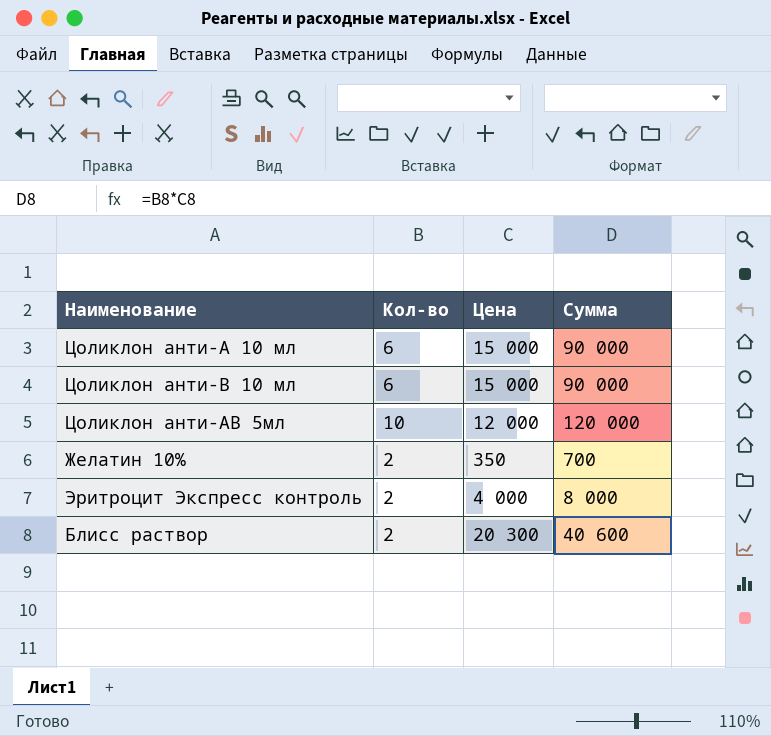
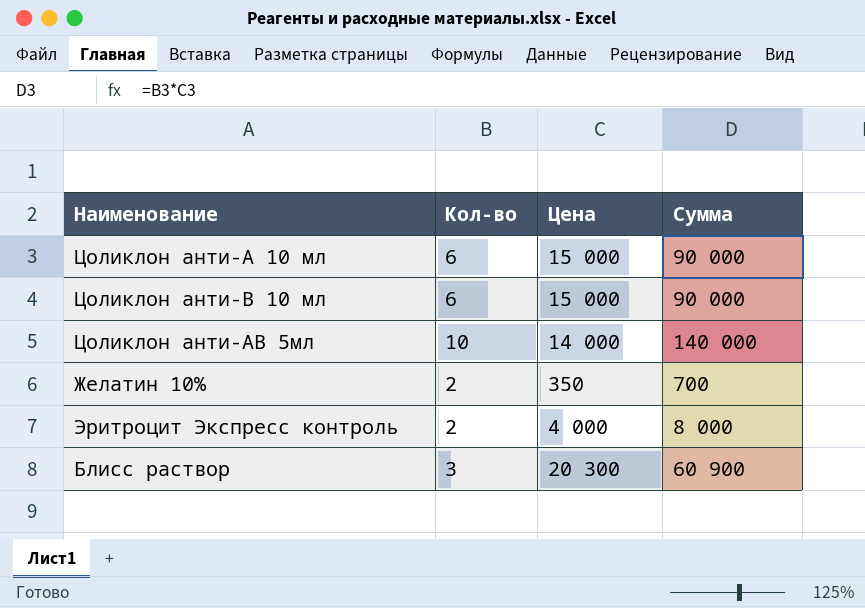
Цоликлон анти-АВ 5мл | Цена: 12 000 -> 14 000
Цоликлон анти-АВ 5мл | Сумма: 120 000 -> 140 000
Блисс раствор | Кол-во: 2 -> 3
Блисс раствор | Сумма: 40 600 -> 60 900

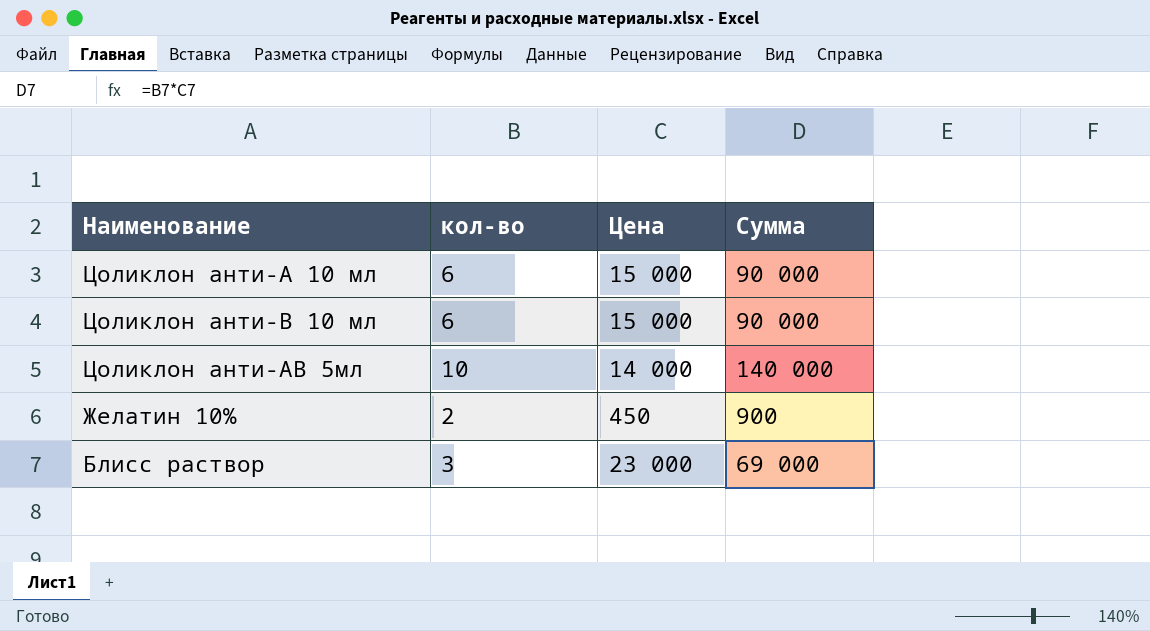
column name: Кол-во -> кол-во
row Эритроцит Экспресс контроль: 2 | 4 000 | 8 000 -> none
Желатин 10% | Цена: 350 -> 450
Желатин 10% | Сумма: 700 -> 900
Блисс раствор | Цена: 20 300 -> 23 000
Блисс раствор | Сумма: 60 900 -> 69 000

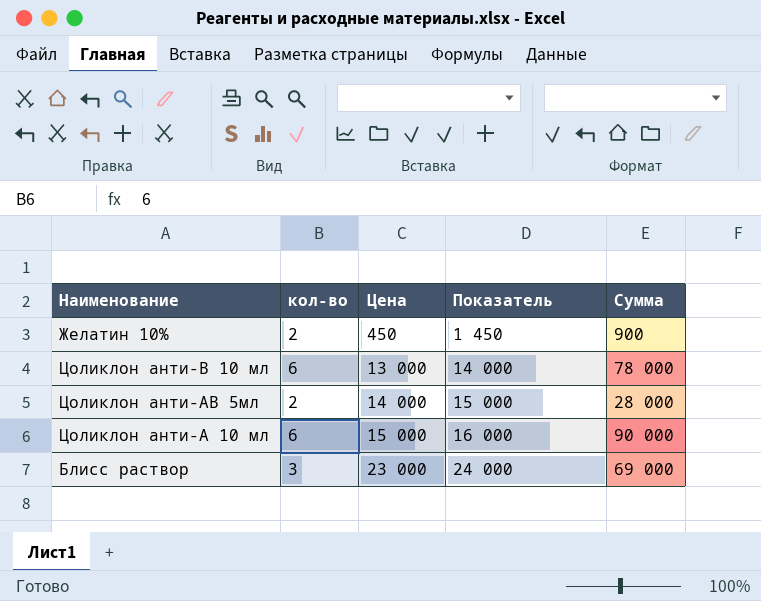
row order: none -> Цена ascending
column Показатель | formula: none -> [Цена] + 1000
Цоликлон анти-В 10 мл | Цена: 15 000 -> 13 000
Цоликлон анти-В 10 мл | Сумма: 90 000 -> 78 000
Цоликлон анти-АВ 5мл | кол-во: 10 -> 2
Цоликлон анти-АВ 5мл | Сумма: 140 000 -> 28 000

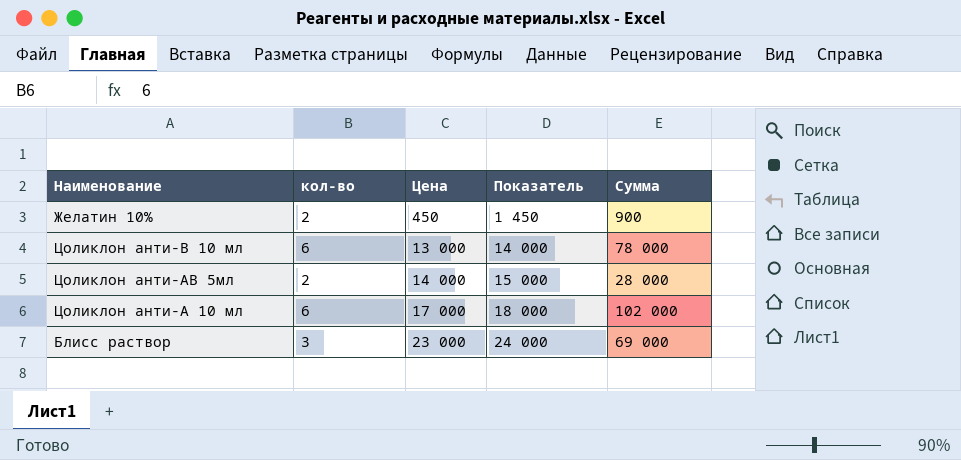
Цоликлон анти-А 10 мл | Цена: 15 000 -> 17 000
Цоликлон анти-А 10 мл | Показатель: 16 000 -> 18 000
Цоликлон анти-А 10 мл | Сумма: 90 000 -> 102 000

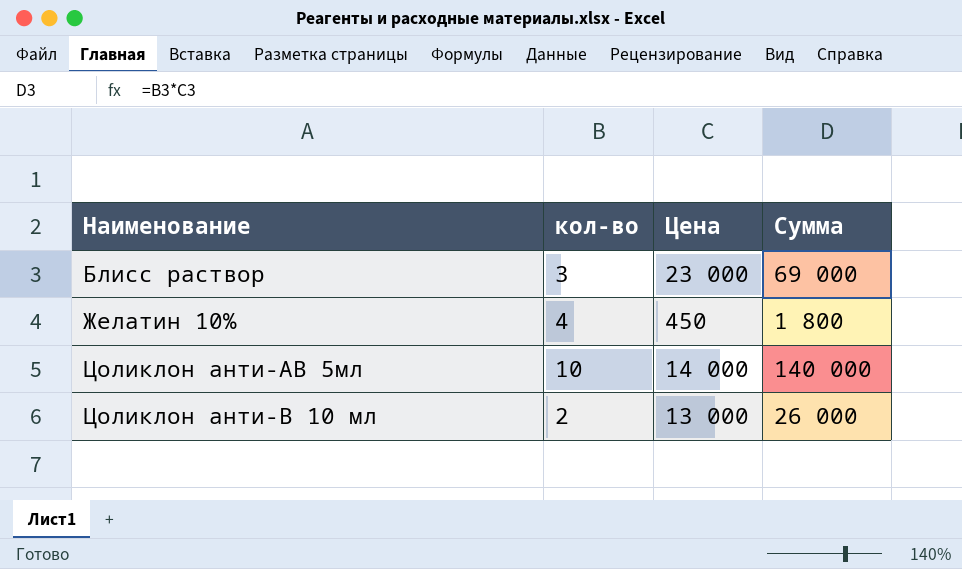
row order: Цена ascending -> Наименование ascending
column Показатель | formula: [Цена] + 1000 -> none
row Цоликлон анти-А 10 мл: 6 | 17 000 | 18 000 | 102 000 -> none
Желатин 10% | кол-во: 2 -> 4
Желатин 10% | Сумма: 900 -> 1 800
Цоликлон анти-АВ 5мл | кол-во: 2 -> 10
Цоликлон анти-АВ 5мл | Сумма: 28 000 -> 140 000
Цоликлон анти-В 10 мл | кол-во: 6 -> 2
Цоликлон анти-В 10 мл | Сумма: 78 000 -> 26 000

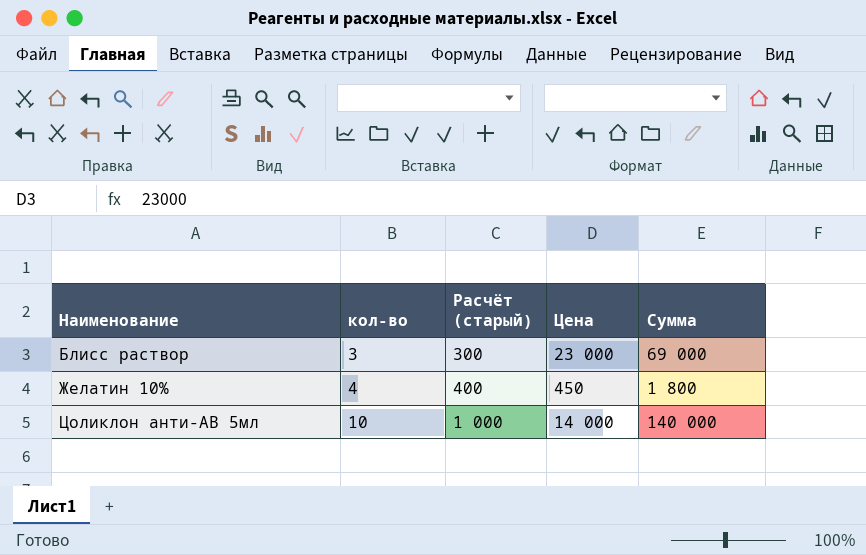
column Расчёт (старый) | formula: none -> [кол-во] * 100
row Цоликлон анти-В 10 мл: 2 | 13 000 | 26 000 -> none

